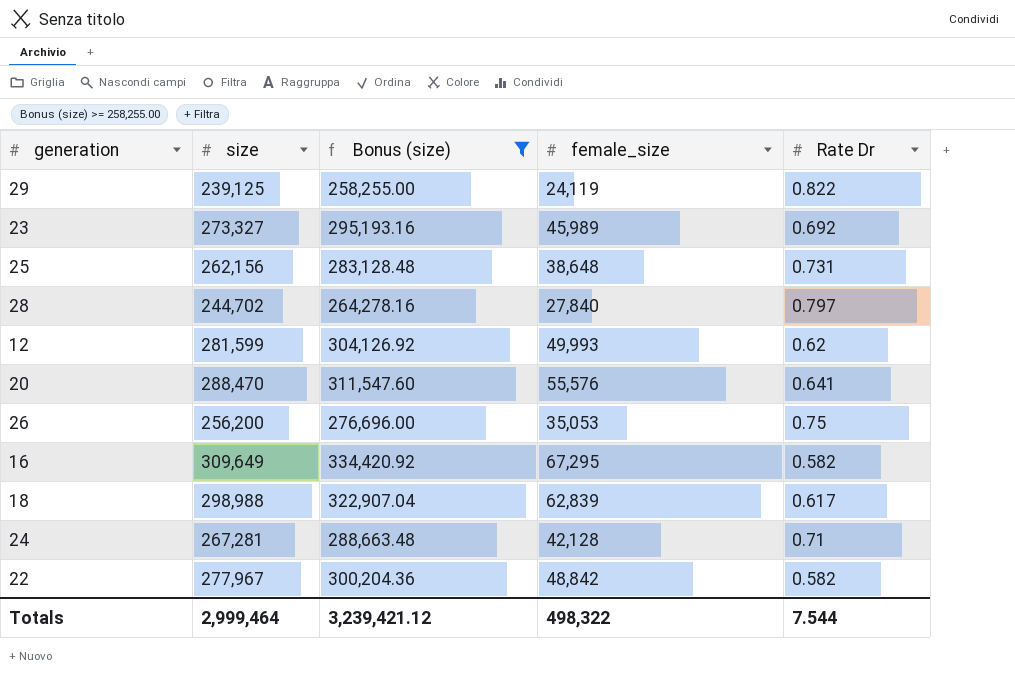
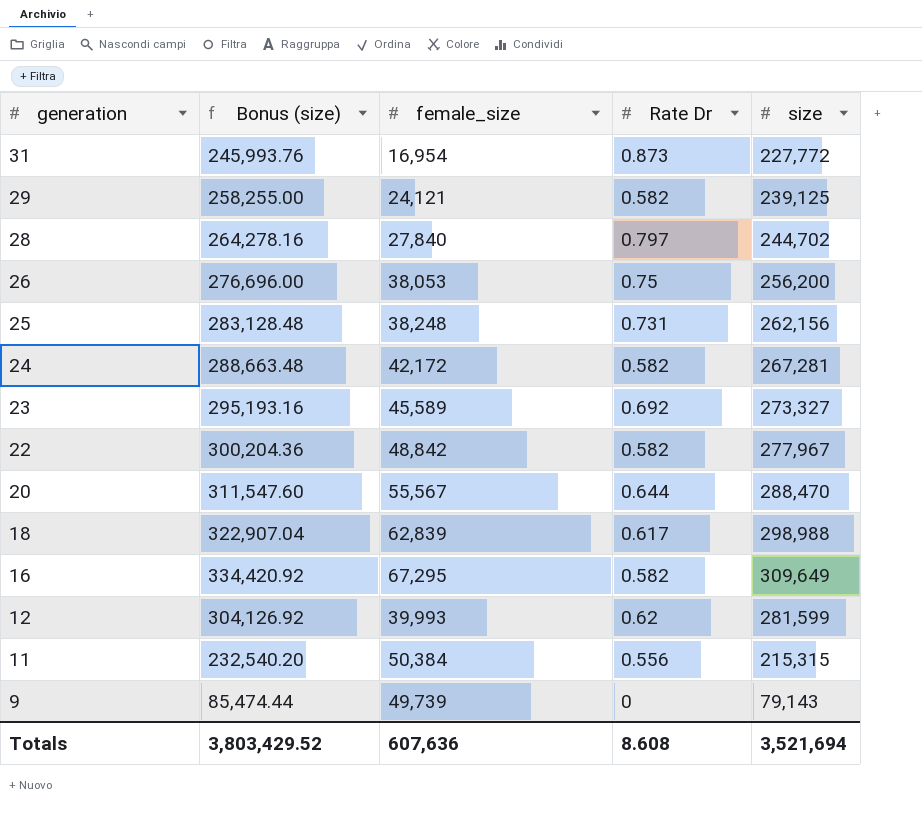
filter: Bonus (size) >= 258,255.00 -> none
row order: none -> generation descending
column size | position: 2 -> 5
29 | female_size: 24,119 -> 24,121
29 | Rate Dr: 0.822 -> 0.582
26 | female_size: 35,053 -> 38,053
25 | female_size: 38,648 -> 38,248
24 | female_size: 42,128 -> 42,172
24 | Rate Dr: 0.71 -> 0.582
23 | female_size: 45,989 -> 45,589
20 | female_size: 55,576 -> 55,567
20 | Rate Dr: 0.641 -> 0.644
12 | female_size: 49,993 -> 39,993
Totals | Bonus (size): 3,239,421.12 -> 3,803,429.52
Totals | female_size: 498,322 -> 607,636
Totals | Rate Dr: 7.544 -> 8.608
Totals | size: 2,999,464 -> 3,521,694

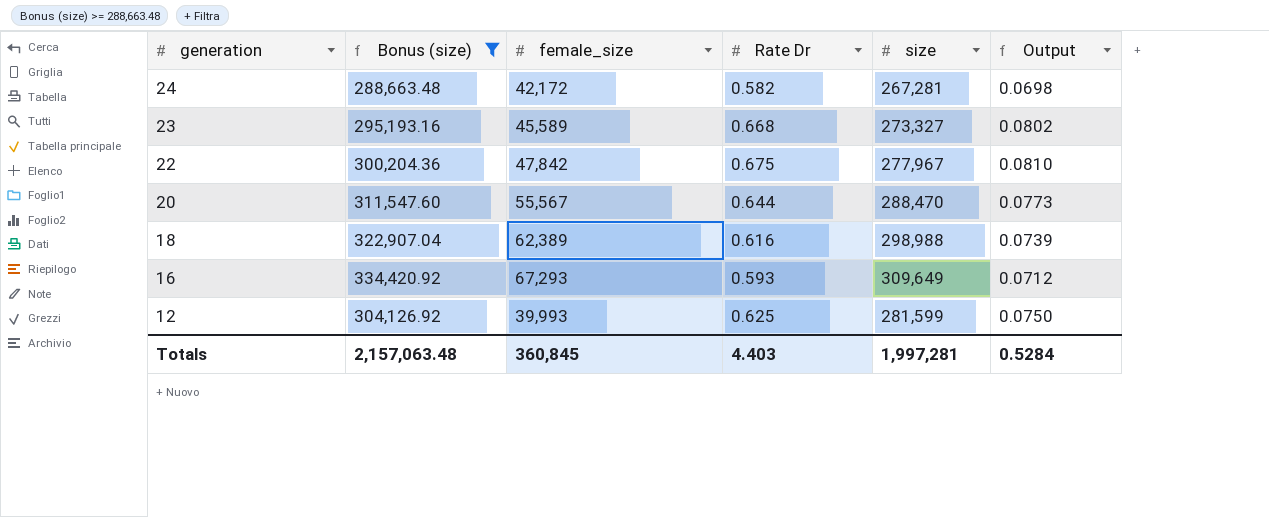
filter: none -> Bonus (size) >= 288,663.48
column Output | formula: none -> [Rate Dr] * 0.12
23 | Rate Dr: 0.692 -> 0.668
22 | female_size: 48,842 -> 47,842
22 | Rate Dr: 0.582 -> 0.675
18 | female_size: 62,839 -> 62,389
18 | Rate Dr: 0.617 -> 0.616
16 | female_size: 67,295 -> 67,293
16 | Rate Dr: 0.582 -> 0.593
12 | Rate Dr: 0.62 -> 0.625
Totals | Bonus (size): 3,803,429.52 -> 2,157,063.48
Totals | female_size: 607,636 -> 360,845
Totals | Rate Dr: 8.608 -> 4.403
Totals | size: 3,521,694 -> 1,997,281

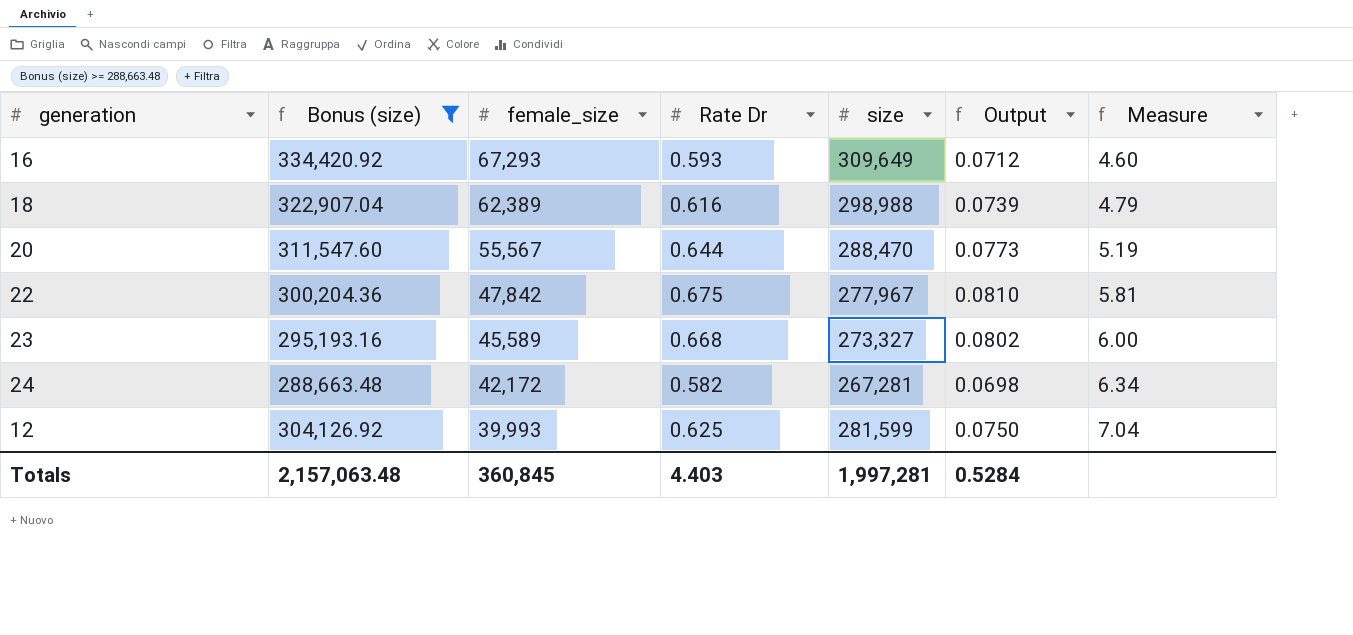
row order: generation descending -> female_size descending
column Measure | formula: none -> [size] / [female_size]

